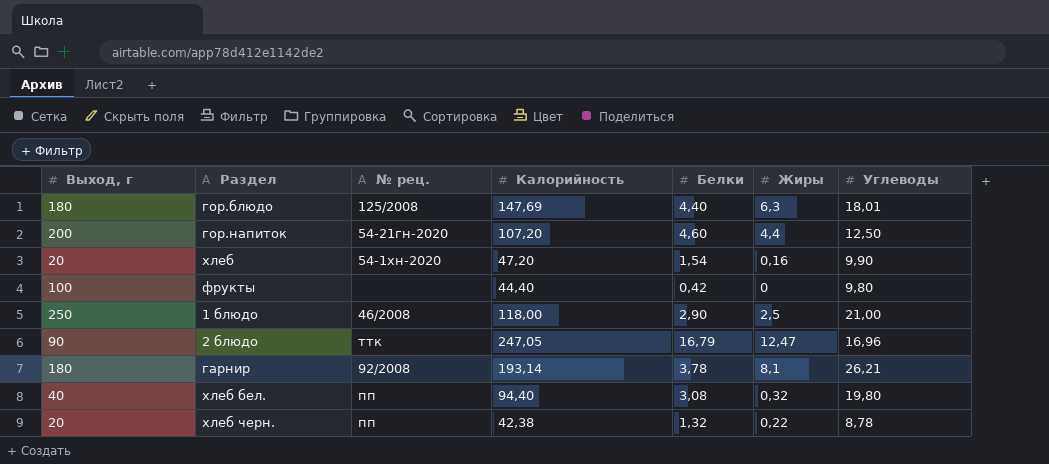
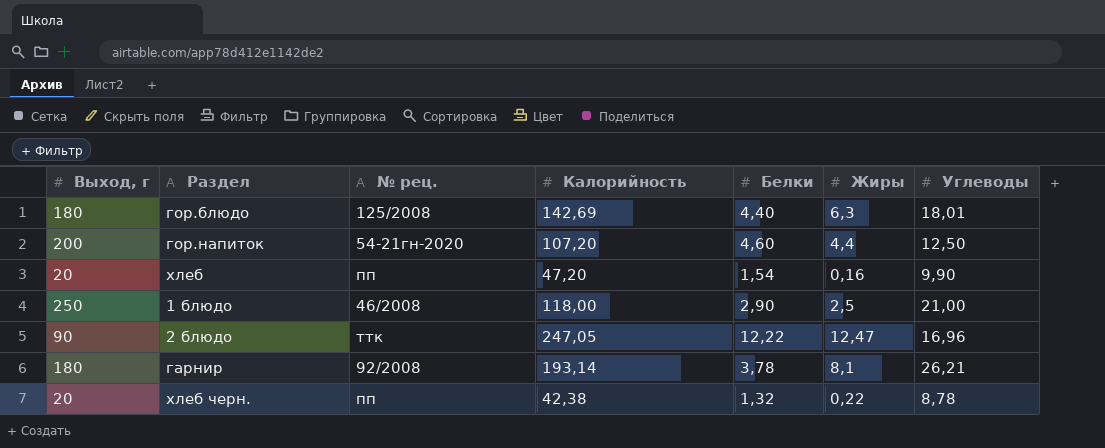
row фрукты: 100 | none | 44,40 | 0,42 | 0 | 9,80 -> none
row хлеб бел.: 40 | пп | 94,40 | 3,08 | 0,32 | 19,80 -> none
гор.блюдо | Калорийность: 147,69 -> 142,69
хлеб | № рец.: 54-1хн-2020 -> пп
2 блюдо | Белки: 16,79 -> 12,22

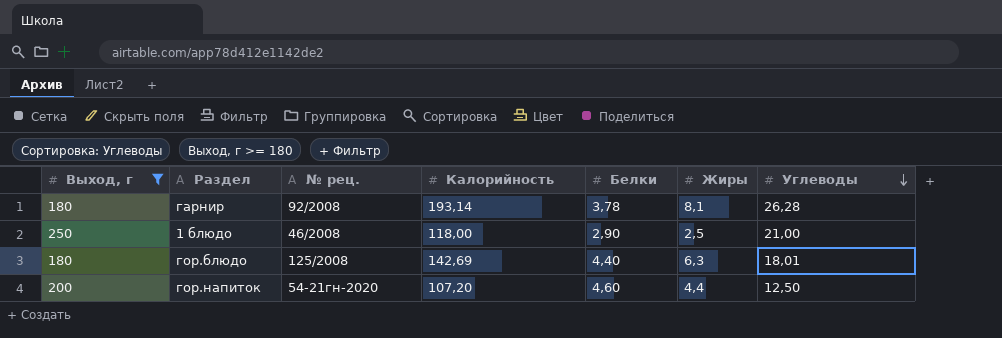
filter: none -> Выход, г >= 180
row order: none -> Углеводы descending
гарнир | Углеводы: 26,21 -> 26,28

